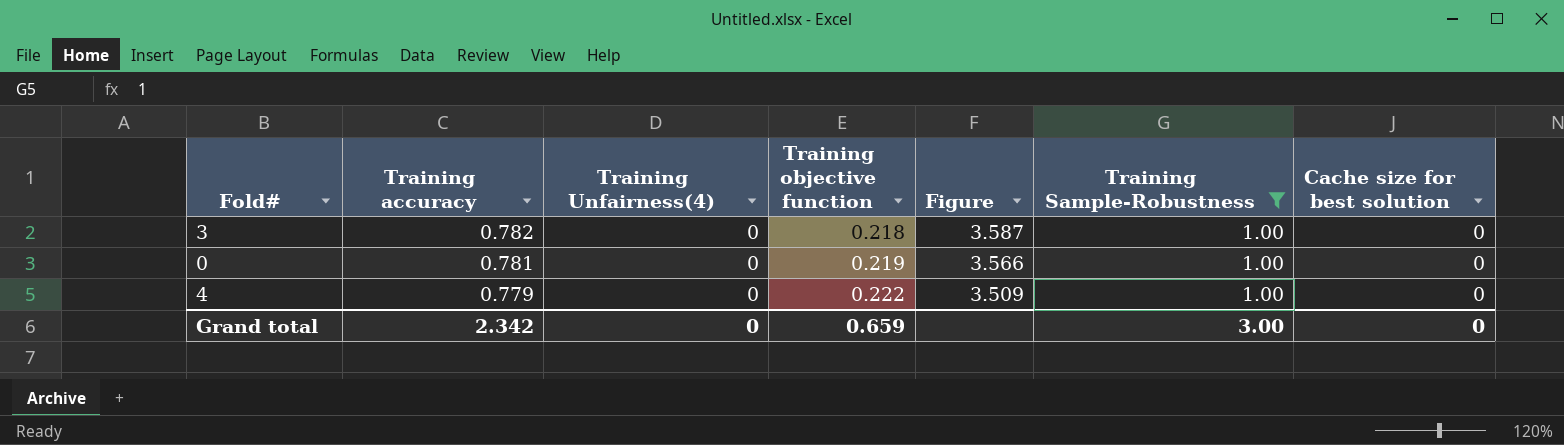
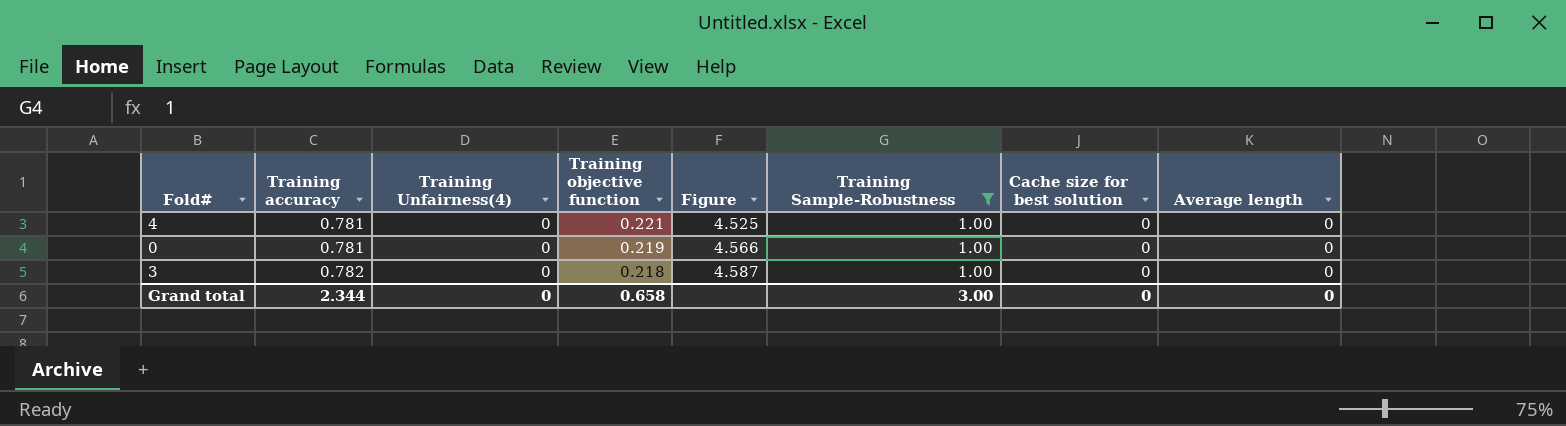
row order: Training accuracy descending -> Training accuracy ascending
column Figure | formula: [Training accuracy] / [Training objective function] -> [Training Sample-Robustness] / [Training objective function]
column Average length | position: none -> 8
4 | Training accuracy: 0.779 -> 0.781
4 | Training objective function: 0.222 -> 0.221
Grand total | Training accuracy: 2.342 -> 2.344
Grand total | Training objective function: 0.659 -> 0.658

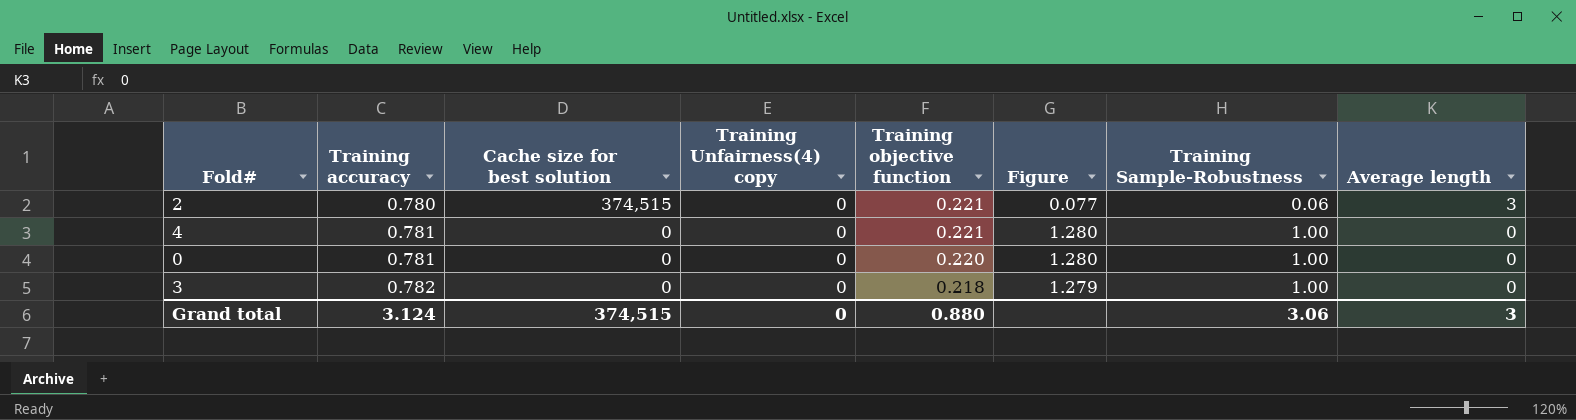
filter: Training Sample-Robustness = 1.00 -> none
column Cache size for best solution | position: 7 -> 3
column name: Training Unfairness(4) -> Training Unfairness(4) copy
column Figure | formula: [Training Sample-Robustness] / [Training objective function] -> [Training Sample-Robustness] / [Training accuracy]
0 | Training objective function: 0.219 -> 0.220
Grand total | Training accuracy: 2.344 -> 3.124
Grand total | Cache size for best solution: 0 -> 374,515
Grand total | Training objective function: 0.658 -> 0.880
Grand total | Training Sample-Robustness: 3.00 -> 3.06
Grand total | Average length: 0 -> 3

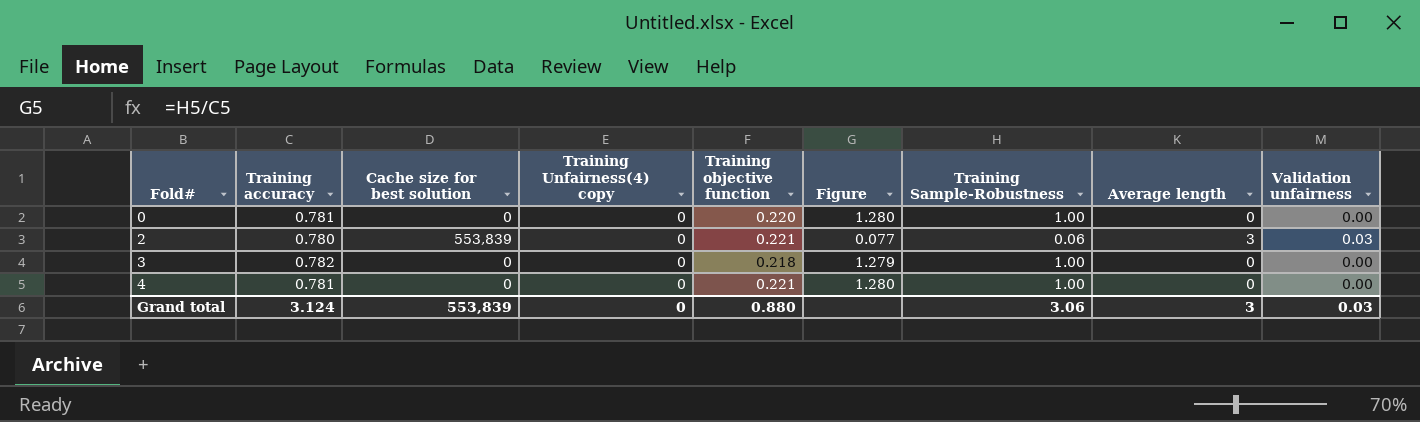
row order: Training accuracy ascending -> Fold# ascending
column Validation unfairness | position: none -> 9
2 | Cache size for best solution: 374,515 -> 553,839
Grand total | Cache size for best solution: 374,515 -> 553,839

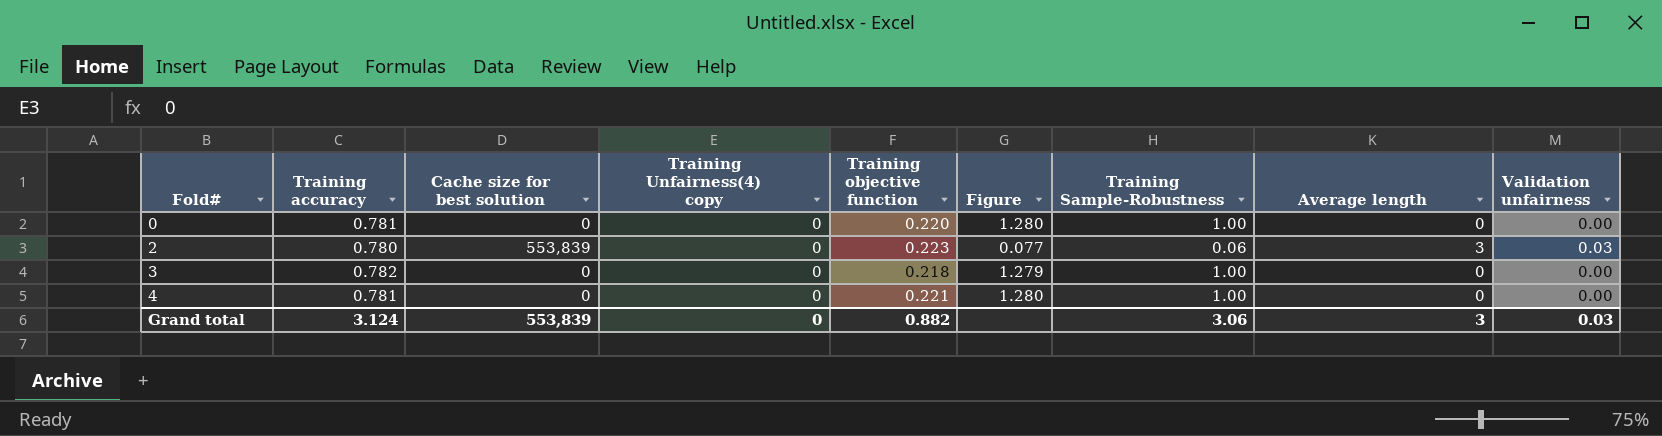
2 | Training objective function: 0.221 -> 0.223
Grand total | Training objective function: 0.880 -> 0.882

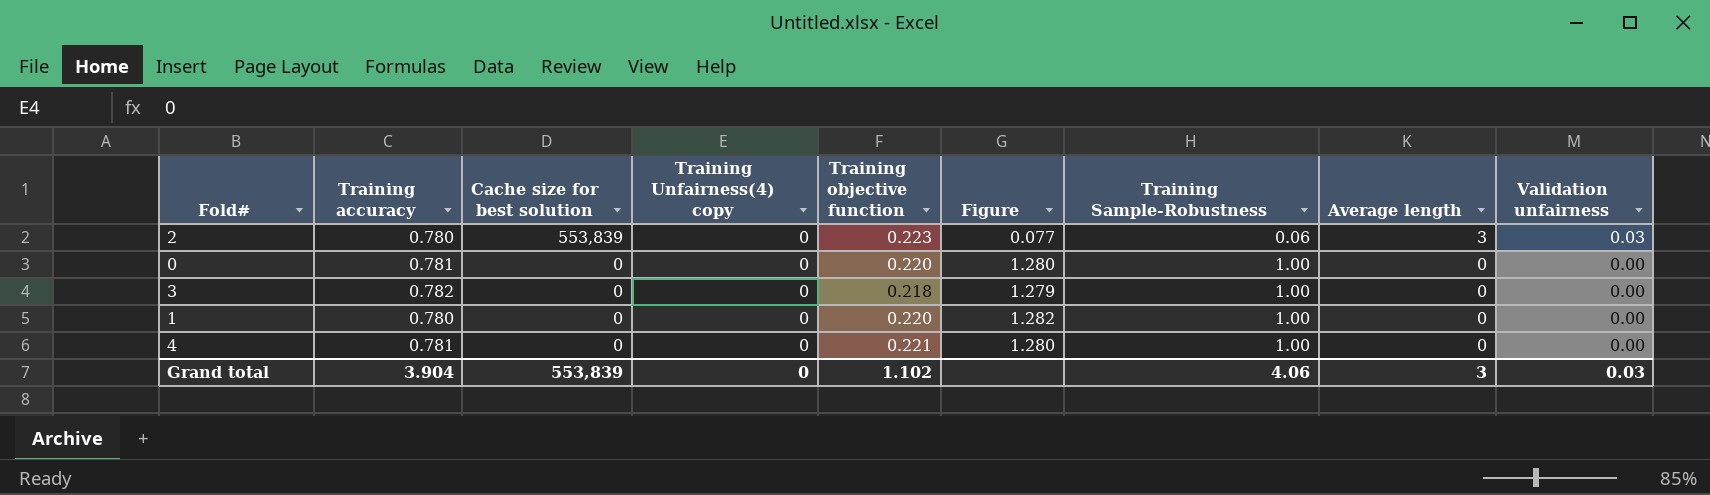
row order: Fold# ascending -> Cache size for best solution descending
row 1: none -> 0.780 | 0 | 0 | 0.220 | 1.282 | 1.00 | 0 | 0.00
Grand total | Training accuracy: 3.124 -> 3.904
Grand total | Training objective function: 0.882 -> 1.102
Grand total | Training Sample-Robustness: 3.06 -> 4.06

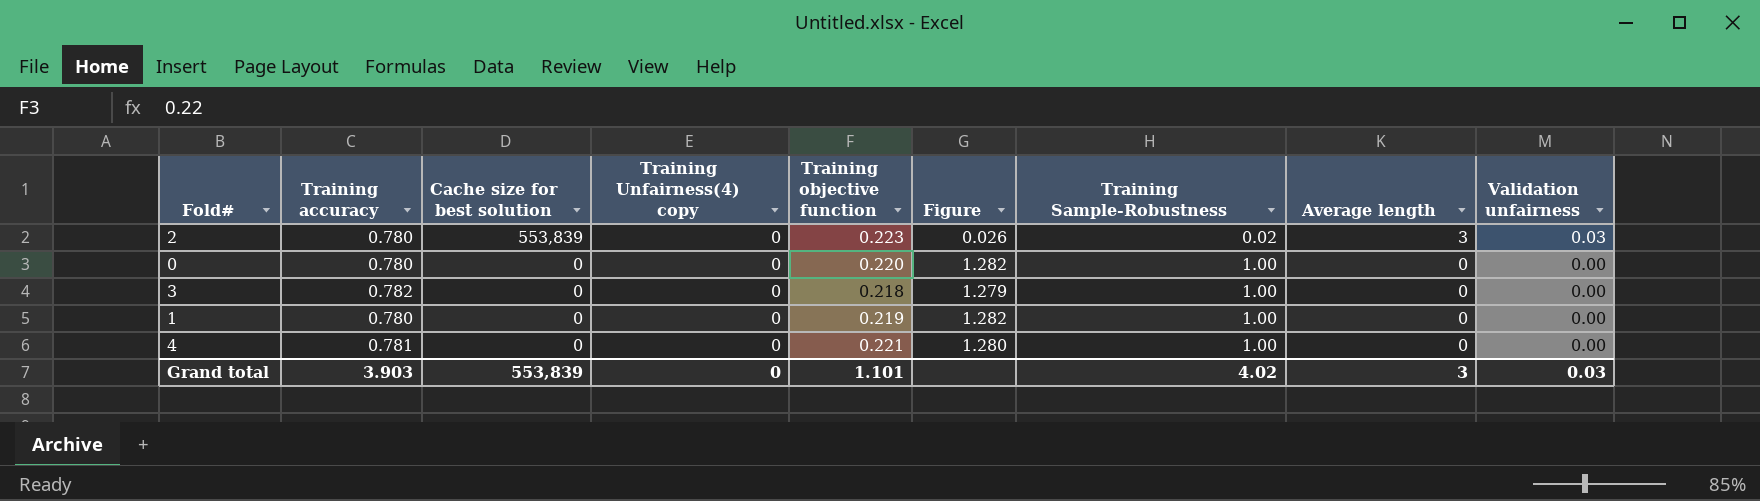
2 | Figure: 0.077 -> 0.026
2 | Training Sample-Robustness: 0.06 -> 0.02
0 | Training accuracy: 0.781 -> 0.780
0 | Figure: 1.280 -> 1.282
1 | Training objective function: 0.220 -> 0.219
Grand total | Training accuracy: 3.904 -> 3.903
Grand total | Training objective function: 1.102 -> 1.101
Grand total | Training Sample-Robustness: 4.06 -> 4.02

